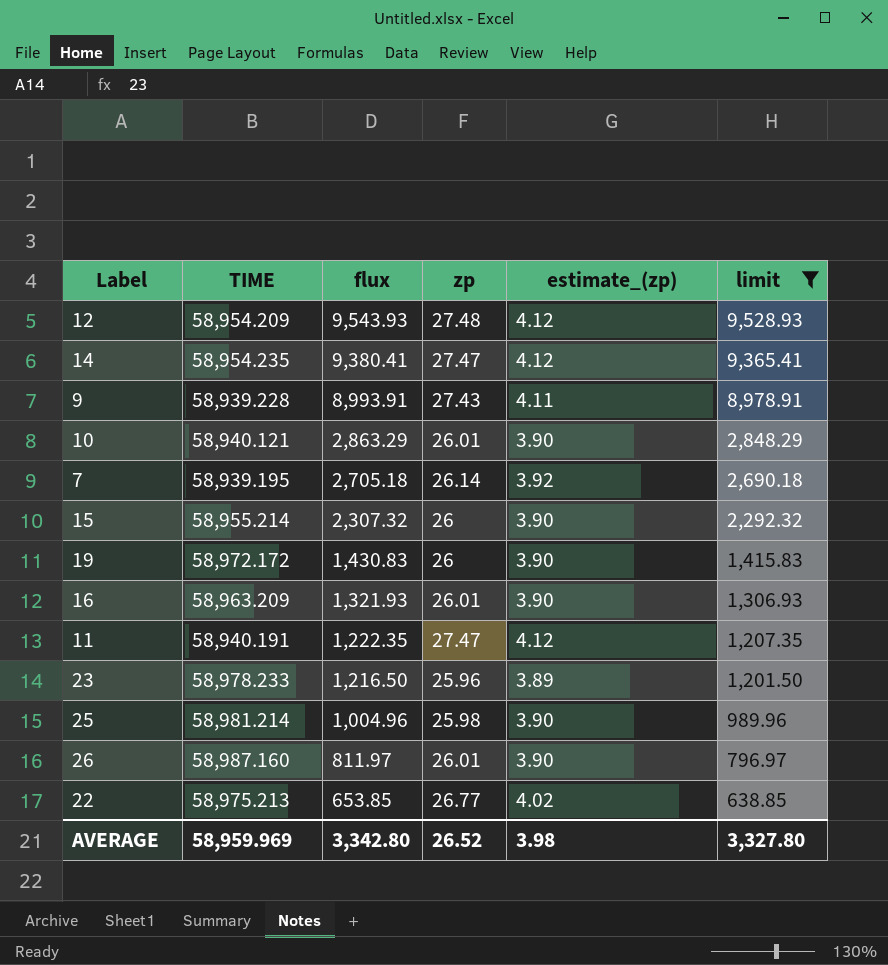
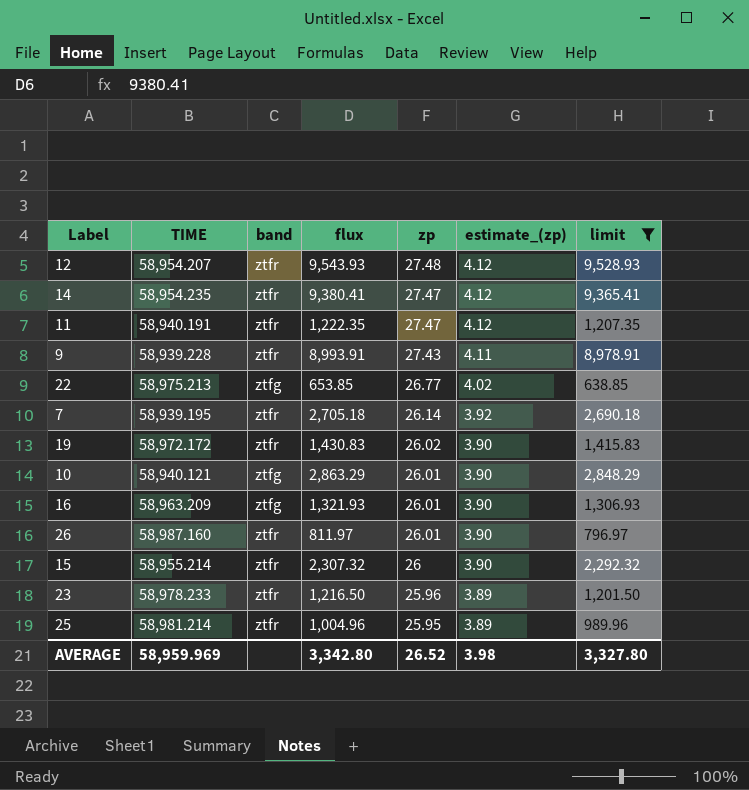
row order: flux descending -> zp descending
column band | position: none -> 3
12 | TIME: 58,954.209 -> 58,954.207
19 | zp: 26 -> 26.02
25 | zp: 25.98 -> 25.95
25 | estimate_(zp): 3.90 -> 3.89

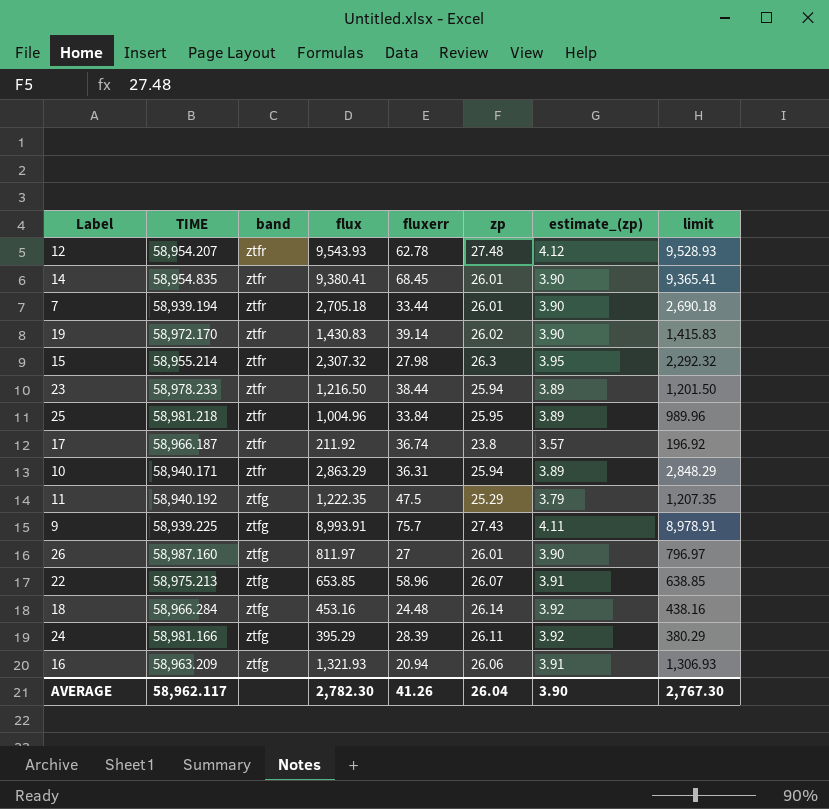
filter: limit >= 638.85 -> none
row order: zp descending -> band descending
column fluxerr | position: none -> 5
14 | TIME: 58,954.235 -> 58,954.835
14 | zp: 27.47 -> 26.01
14 | estimate_(zp): 4.12 -> 3.90
7 | TIME: 58,939.195 -> 58,939.194
7 | zp: 26.14 -> 26.01
7 | estimate_(zp): 3.92 -> 3.90
19 | TIME: 58,972.172 -> 58,972.170
15 | zp: 26 -> 26.3
15 | estimate_(zp): 3.90 -> 3.95
23 | zp: 25.96 -> 25.94
25 | TIME: 58,981.214 -> 58,981.218
10 | TIME: 58,940.121 -> 58,940.171
10 | band: ztfg -> ztfr
10 | zp: 26.01 -> 25.94
10 | estimate_(zp): 3.90 -> 3.89
11 | TIME: 58,940.191 -> 58,940.192
11 | band: ztfr -> ztfg
11 | zp: 27.47 -> 25.29
11 | estimate_(zp): 4.12 -> 3.79
9 | TIME: 58,939.228 -> 58,939.225
9 | band: ztfr -> ztfg
26 | band: ztfr -> ztfg
22 | zp: 26.77 -> 26.07
22 | estimate_(zp): 4.02 -> 3.91
16 | zp: 26.01 -> 26.06
16 | estimate_(zp): 3.90 -> 3.91
AVERAGE | TIME: 58,959.969 -> 58,962.117
AVERAGE | flux: 3,342.80 -> 2,782.30
AVERAGE | zp: 26.52 -> 26.04
AVERAGE | estimate_(zp): 3.98 -> 3.90
AVERAGE | limit: 3,327.80 -> 2,767.30

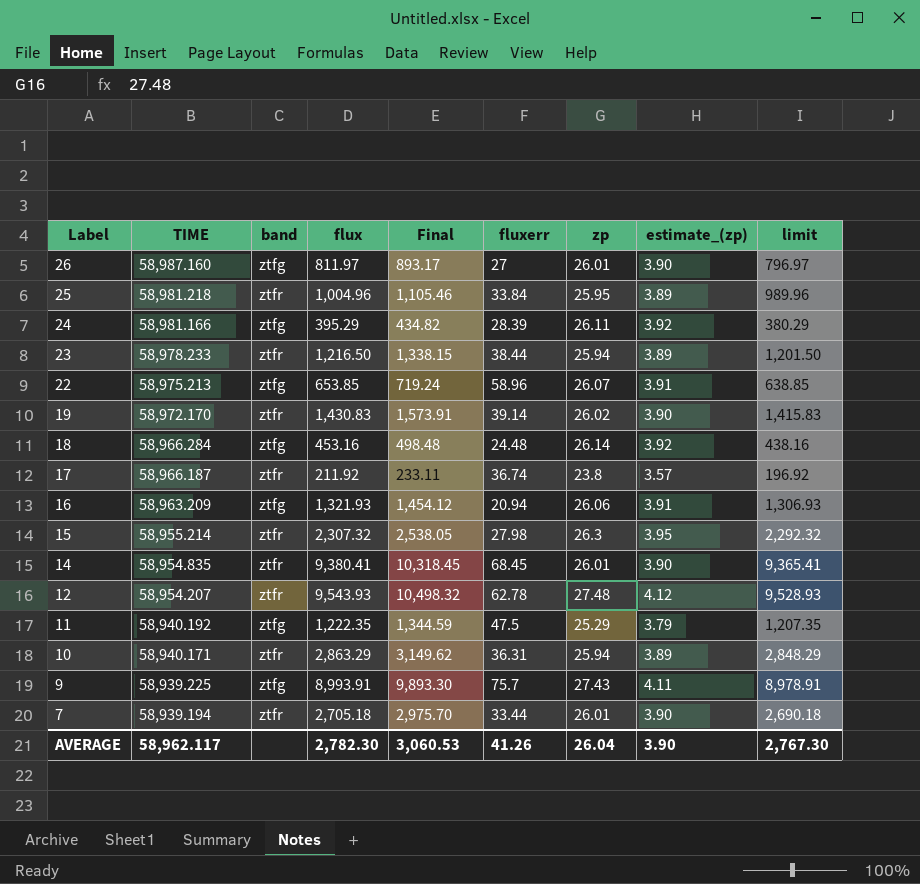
row order: band descending -> Label descending
column Final | formula: none -> [flux] * 1.1

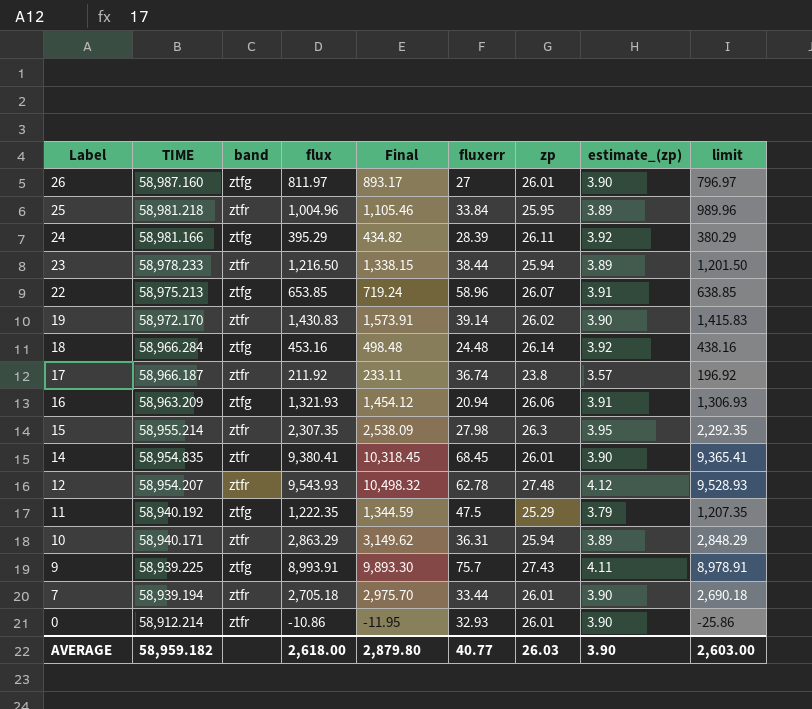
15 | flux: 2,307.32 -> 2,307.35
15 | Final: 2,538.05 -> 2,538.09
15 | limit: 2,292.32 -> 2,292.35
row 0: none -> 58,912.214 | ztfr | -10.86 | -11.95 | 32.93 | 26.01 | 3.90 | -25.86
AVERAGE | TIME: 58,962.117 -> 58,959.182
AVERAGE | flux: 2,782.30 -> 2,618.00
AVERAGE | Final: 3,060.53 -> 2,879.80
AVERAGE | fluxerr: 41.26 -> 40.77
AVERAGE | zp: 26.04 -> 26.03
AVERAGE | limit: 2,767.30 -> 2,603.00

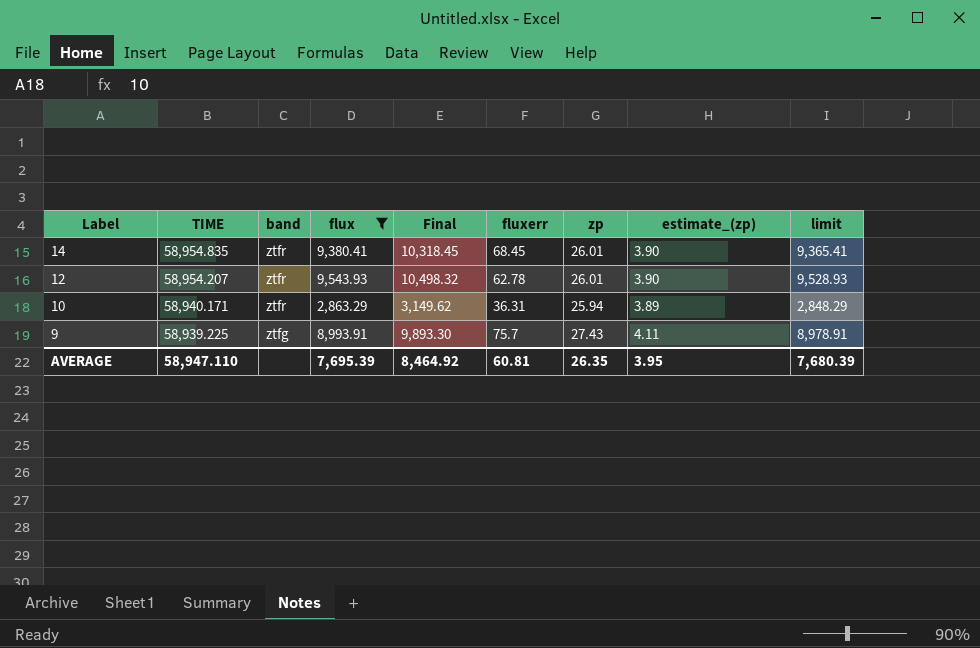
filter: none -> flux >= 2,863.29
12 | zp: 27.48 -> 26.01
12 | estimate_(zp): 4.12 -> 3.90
AVERAGE | TIME: 58,959.182 -> 58,947.110
AVERAGE | flux: 2,618.00 -> 7,695.39
AVERAGE | Final: 2,879.80 -> 8,464.92
AVERAGE | fluxerr: 40.77 -> 60.81
AVERAGE | zp: 26.03 -> 26.35
AVERAGE | estimate_(zp): 3.90 -> 3.95
AVERAGE | limit: 2,603.00 -> 7,680.39

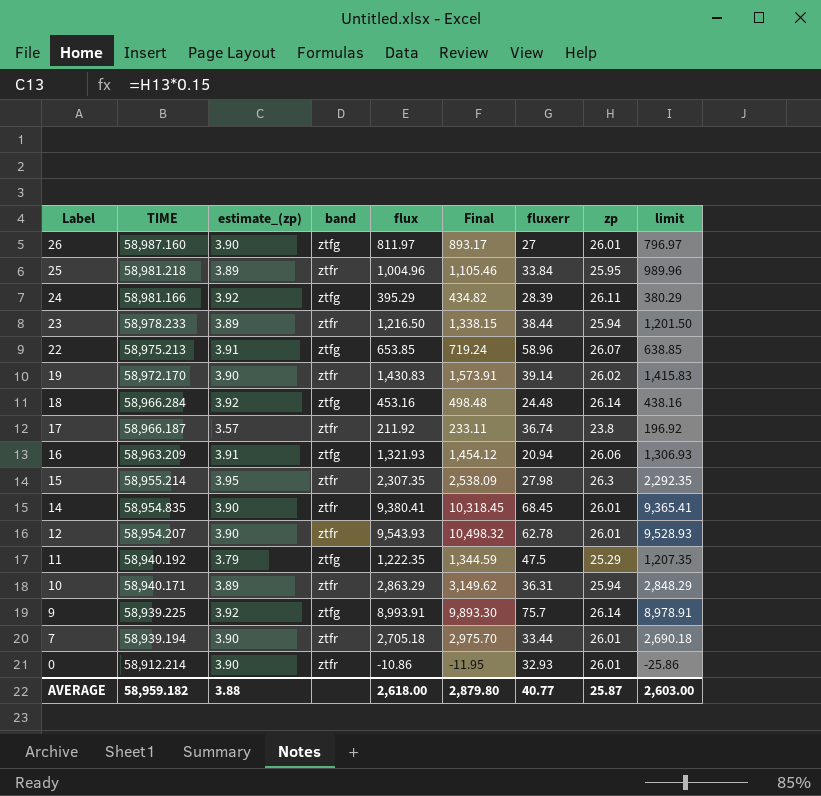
filter: flux >= 2,863.29 -> none
column estimate_(zp) | position: 8 -> 3
9 | estimate_(zp): 4.11 -> 3.92
9 | zp: 27.43 -> 26.14
AVERAGE | TIME: 58,947.110 -> 58,959.182
AVERAGE | estimate_(zp): 3.95 -> 3.88
AVERAGE | flux: 7,695.39 -> 2,618.00
AVERAGE | Final: 8,464.92 -> 2,879.80
AVERAGE | fluxerr: 60.81 -> 40.77
AVERAGE | zp: 26.35 -> 25.87
AVERAGE | limit: 7,680.39 -> 2,603.00

